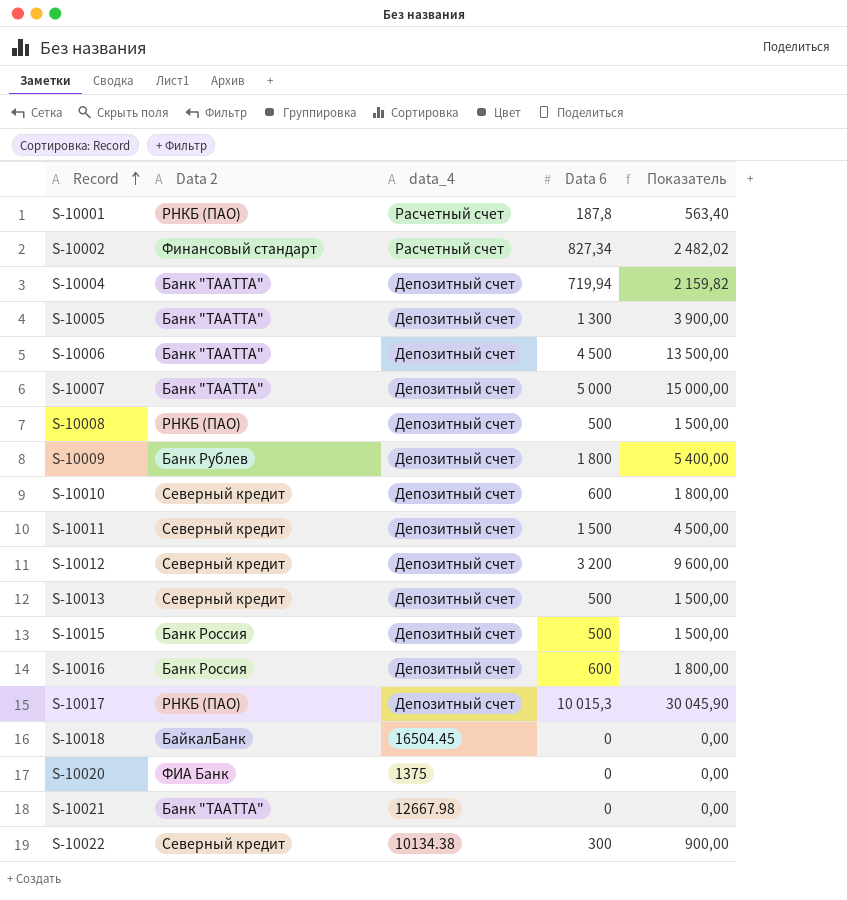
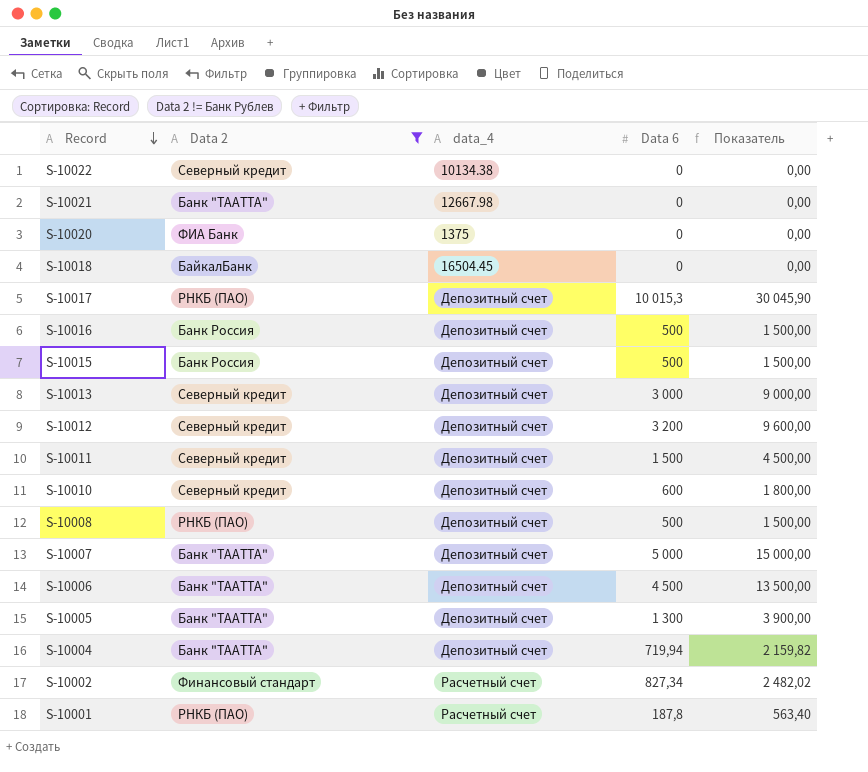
filter: none -> Data 2 != Банк Рублев
row order: Record ascending -> Record descending
S-10022 | Data 6: 300 -> 0
S-10022 | Показатель: 900,00 -> 0,00
S-10016 | Data 6: 600 -> 500
S-10016 | Показатель: 1 800,00 -> 1 500,00
S-10013 | Data 6: 500 -> 3 000
S-10013 | Показатель: 1 500,00 -> 9 000,00

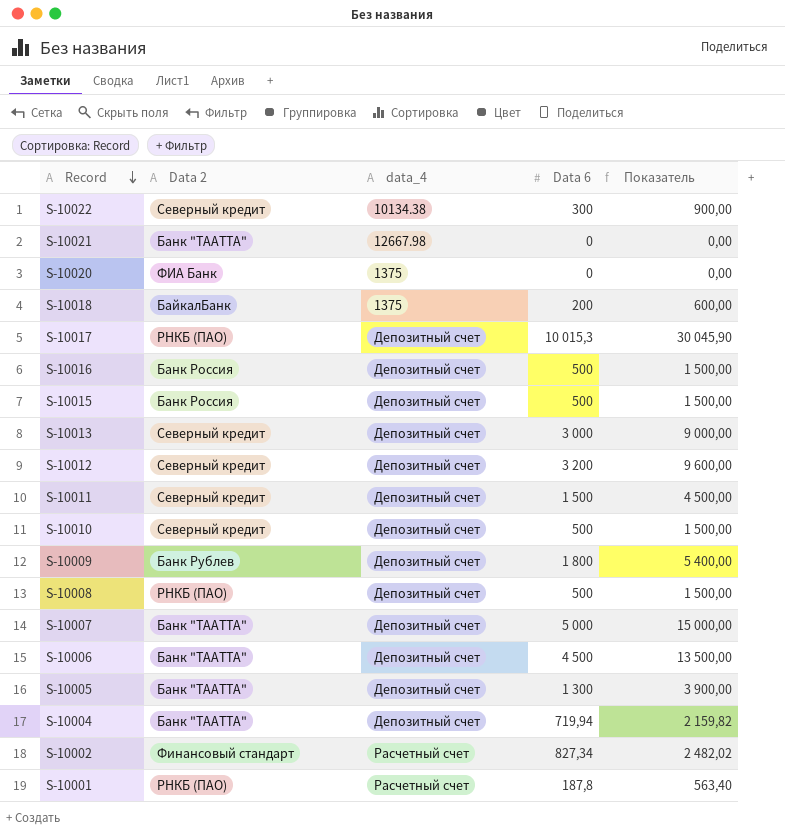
filter: Data 2 != Банк Рублев -> none
S-10022 | Data 6: 0 -> 300
S-10022 | Показатель: 0,00 -> 900,00
S-10018 | data_4: 16504.45 -> 1375
S-10018 | Data 6: 0 -> 200
S-10018 | Показатель: 0,00 -> 600,00
S-10010 | Data 6: 600 -> 500
S-10010 | Показатель: 1 800,00 -> 1 500,00

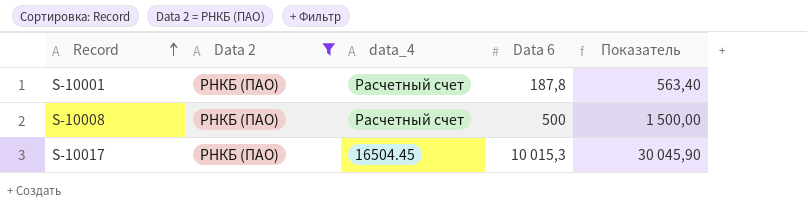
filter: none -> Data 2 = РНКБ (ПАО)
row order: Record descending -> Record ascending
S-10008 | data_4: Депозитный счет -> Расчетный счет
S-10017 | data_4: Депозитный счет -> 16504.45

